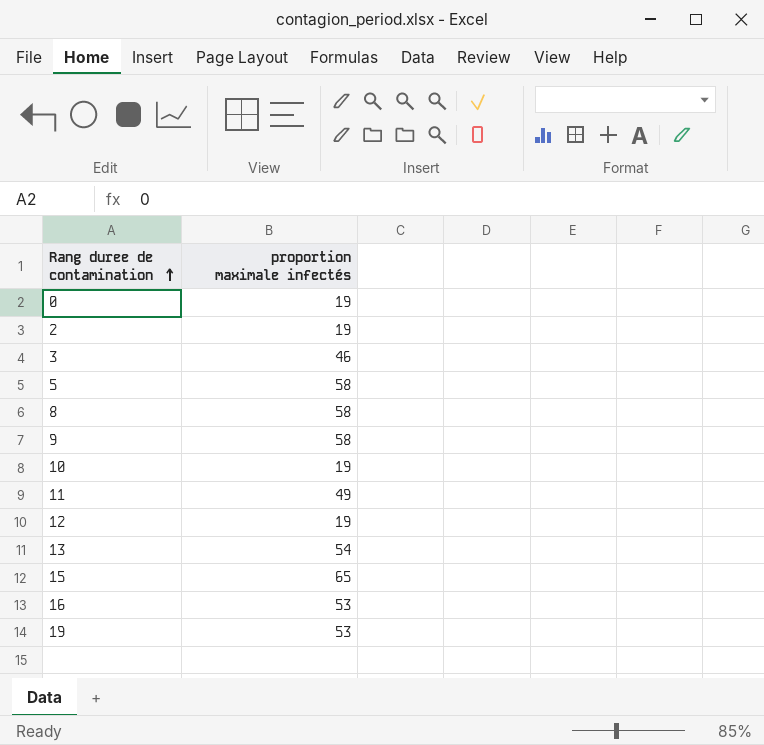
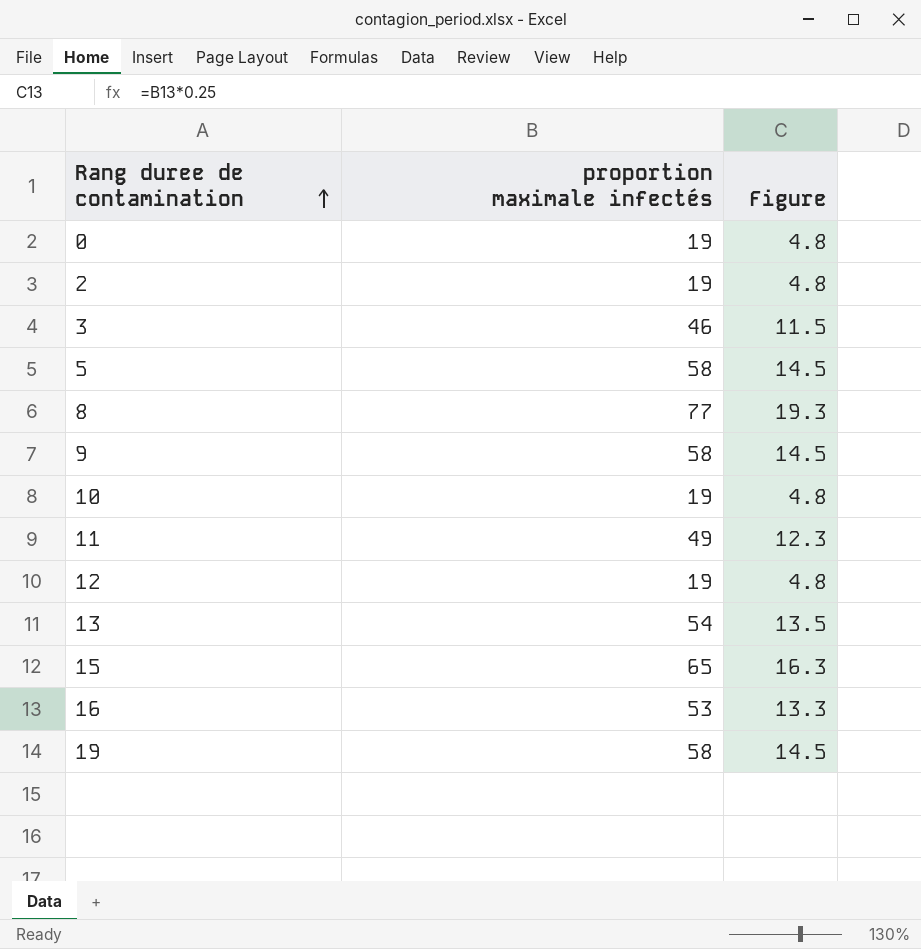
column Figure | formula: none -> [proportion maximale infectés] * 0.25
8 | proportion maximale infectés: 58 -> 77
19 | proportion maximale infectés: 53 -> 58

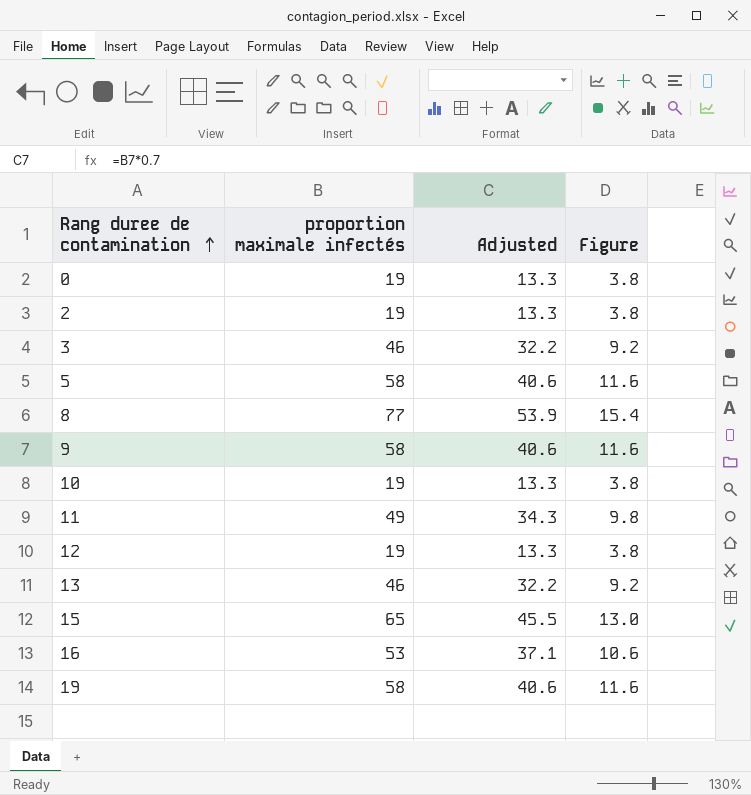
column Adjusted | formula: none -> [proportion maximale infectés] * 0.7
column Figure | formula: [proportion maximale infectés] * 0.25 -> [proportion maximale infectés] * 0.2
13 | proportion maximale infectés: 54 -> 46

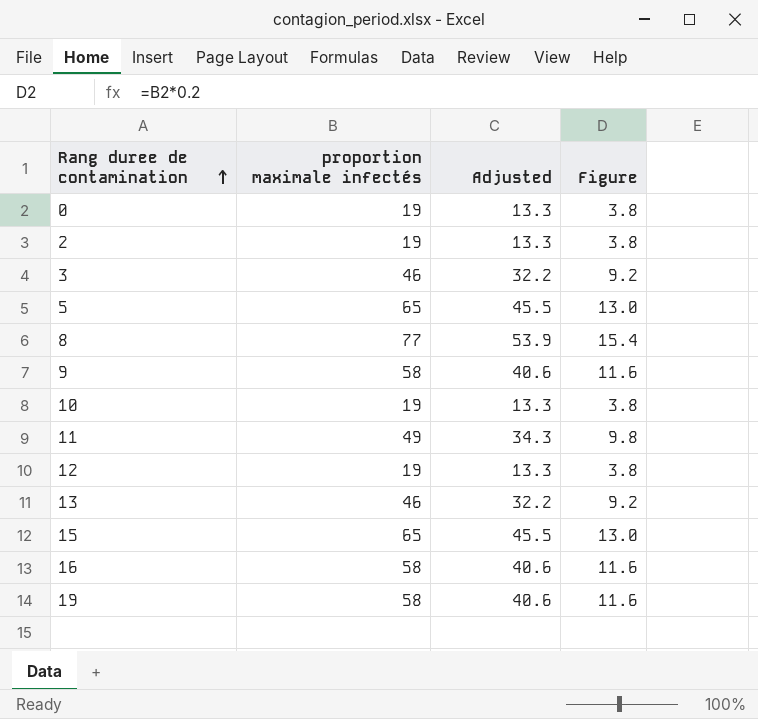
5 | proportion maximale infectés: 58 -> 65
5 | Adjusted: 40.6 -> 45.5
5 | Figure: 11.6 -> 13.0
16 | proportion maximale infectés: 53 -> 58
16 | Adjusted: 37.1 -> 40.6
16 | Figure: 10.6 -> 11.6

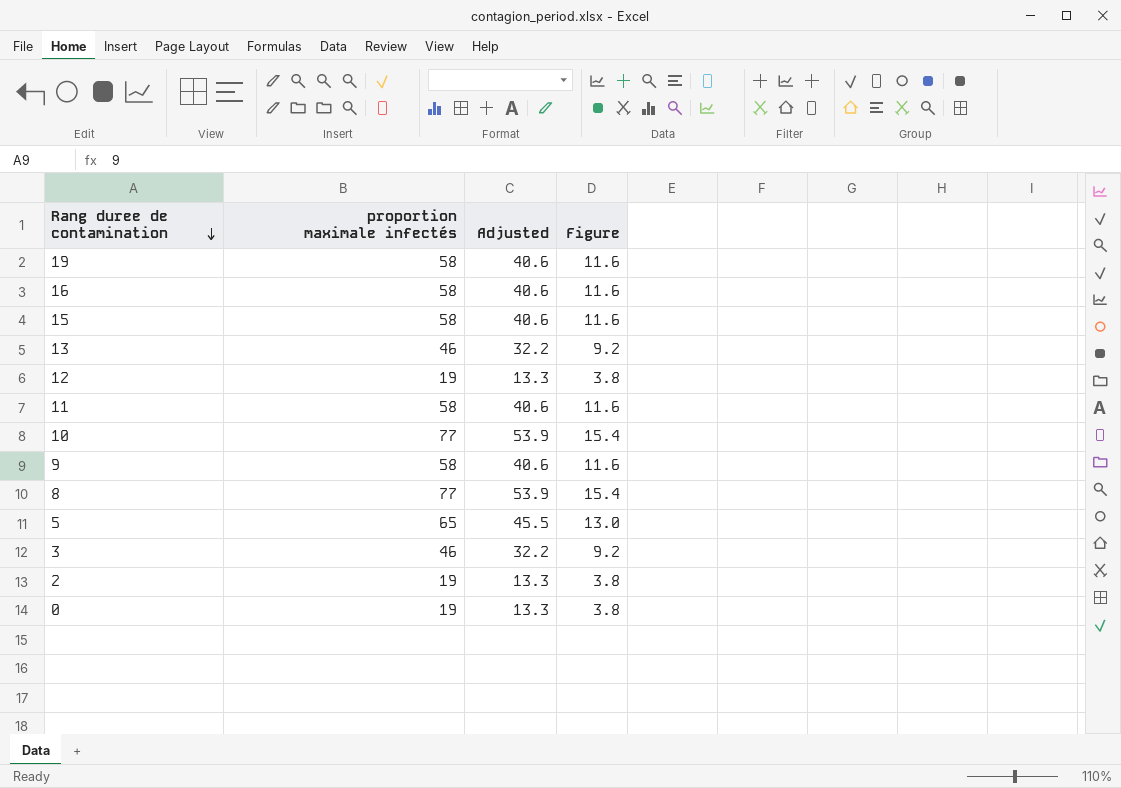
row order: Rang duree de contamination ascending -> Rang duree de contamination descending
15 | proportion maximale infectés: 65 -> 58
15 | Adjusted: 45.5 -> 40.6
15 | Figure: 13.0 -> 11.6
11 | proportion maximale infectés: 49 -> 58
11 | Adjusted: 34.3 -> 40.6
11 | Figure: 9.8 -> 11.6
10 | proportion maximale infectés: 19 -> 77
10 | Adjusted: 13.3 -> 53.9
10 | Figure: 3.8 -> 15.4

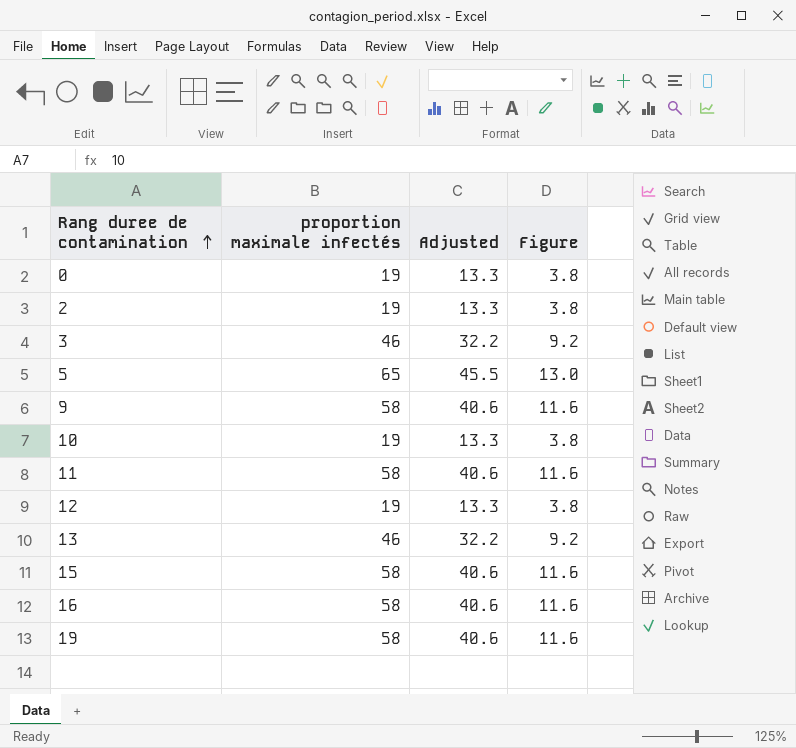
row order: Rang duree de contamination descending -> Rang duree de contamination ascending
row 8: 77 | 53.9 | 15.4 -> none
10 | proportion maximale infectés: 77 -> 19
10 | Adjusted: 53.9 -> 13.3
10 | Figure: 15.4 -> 3.8

